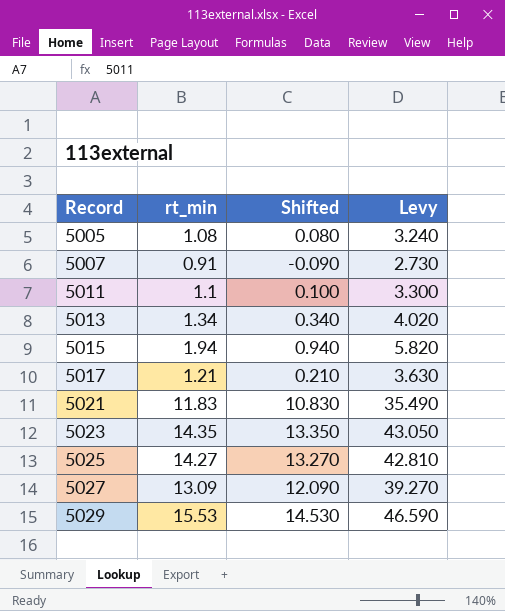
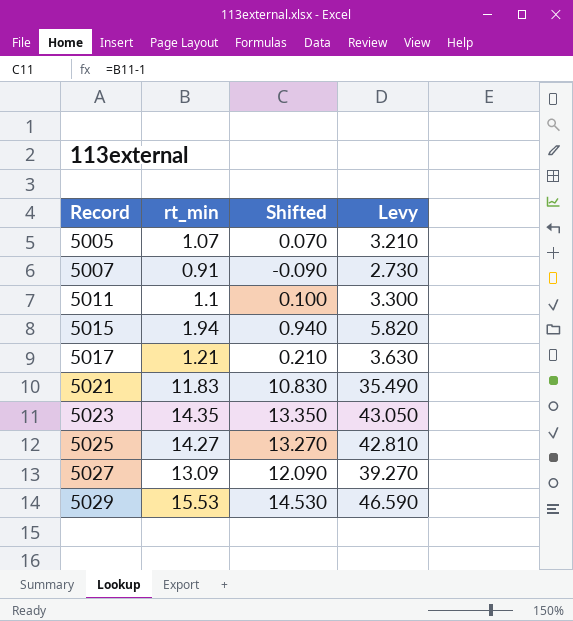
row 5013: 1.34 | 0.340 | 4.020 -> none
5005 | rt_min: 1.08 -> 1.07
5005 | Shifted: 0.080 -> 0.070
5005 | Levy: 3.240 -> 3.210

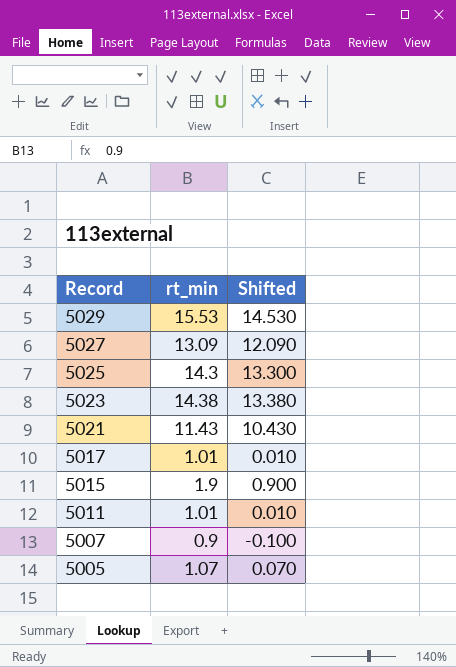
row order: Record ascending -> Record descending
column Levy | formula: [rt_min] * 3 -> none
5025 | rt_min: 14.27 -> 14.3
5025 | Shifted: 13.270 -> 13.300
5023 | rt_min: 14.35 -> 14.38
5023 | Shifted: 13.350 -> 13.380
5021 | rt_min: 11.83 -> 11.43
5021 | Shifted: 10.830 -> 10.430
5017 | rt_min: 1.21 -> 1.01
5017 | Shifted: 0.210 -> 0.010
5015 | rt_min: 1.94 -> 1.9
5015 | Shifted: 0.940 -> 0.900
5011 | rt_min: 1.1 -> 1.01
5011 | Shifted: 0.100 -> 0.010
5007 | rt_min: 0.91 -> 0.9
5007 | Shifted: -0.090 -> -0.100

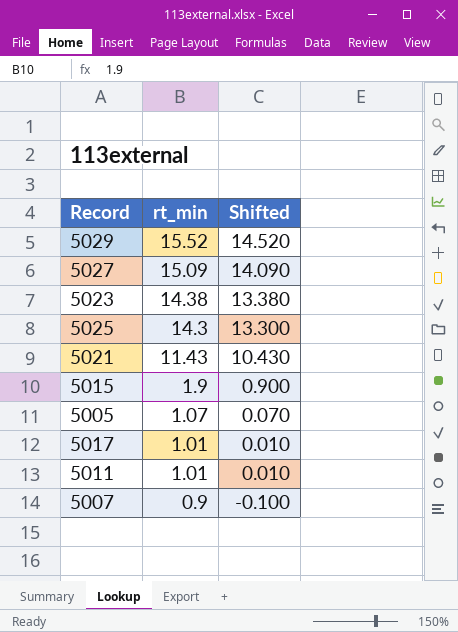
row order: Record descending -> rt_min descending
5029 | rt_min: 15.53 -> 15.52
5029 | Shifted: 14.530 -> 14.520
5027 | rt_min: 13.09 -> 15.09
5027 | Shifted: 12.090 -> 14.090

